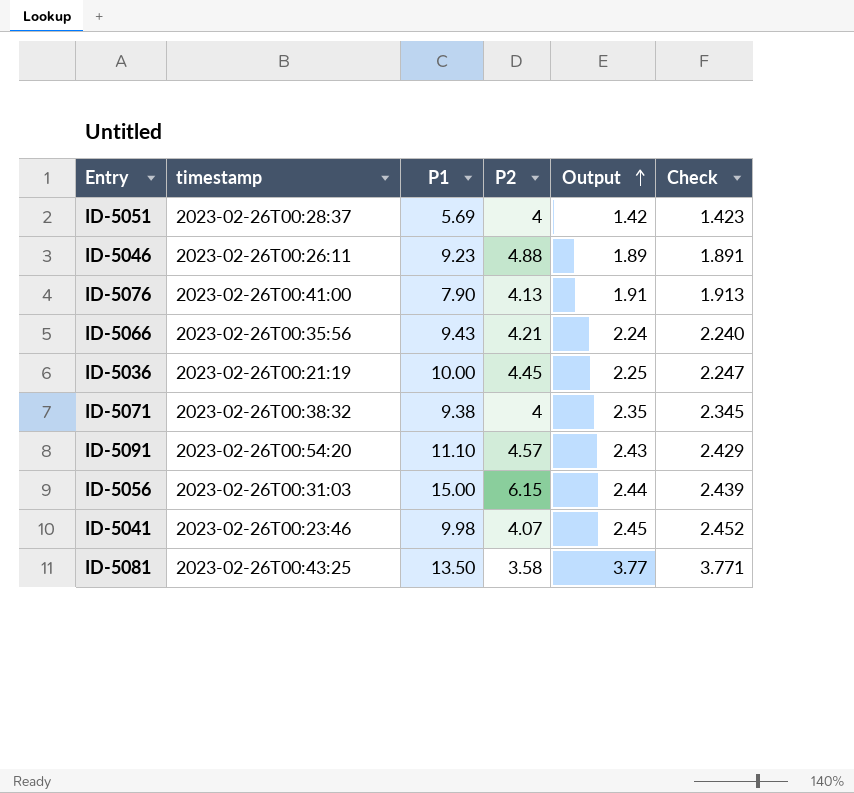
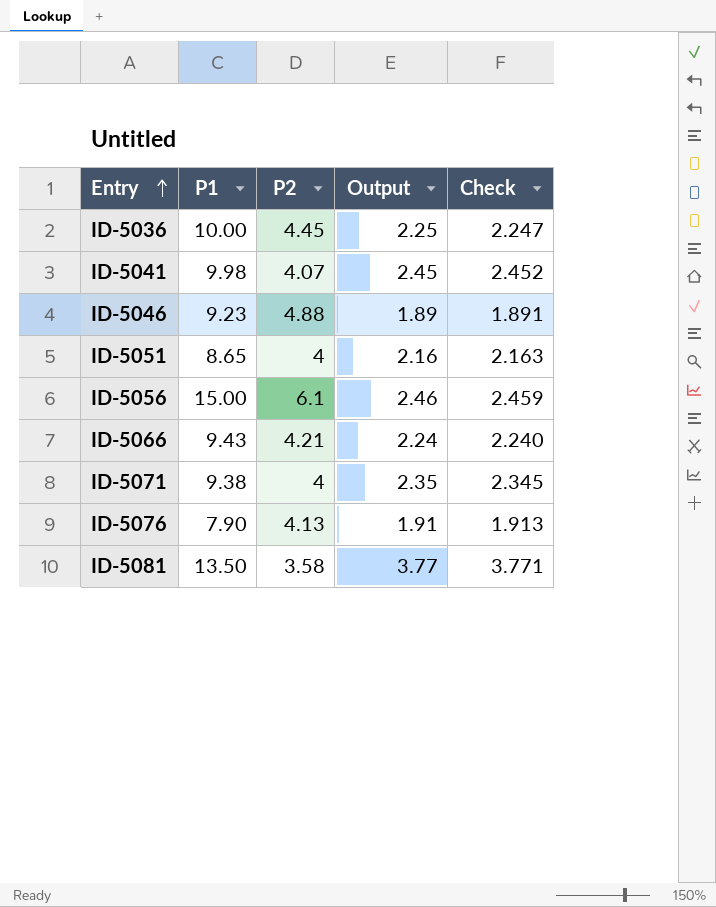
row order: Output ascending -> Entry ascending
column timestamp | position: 2 -> none
row ID-5091: 2023-02-26T00:54:20 | 11.10 | 4.57 | 2.43 | 2.429 -> none
ID-5051 | P1: 5.69 -> 8.65
ID-5051 | Output: 1.42 -> 2.16
ID-5051 | Check: 1.423 -> 2.163
ID-5056 | P2: 6.15 -> 6.1
ID-5056 | Output: 2.44 -> 2.46
ID-5056 | Check: 2.439 -> 2.459

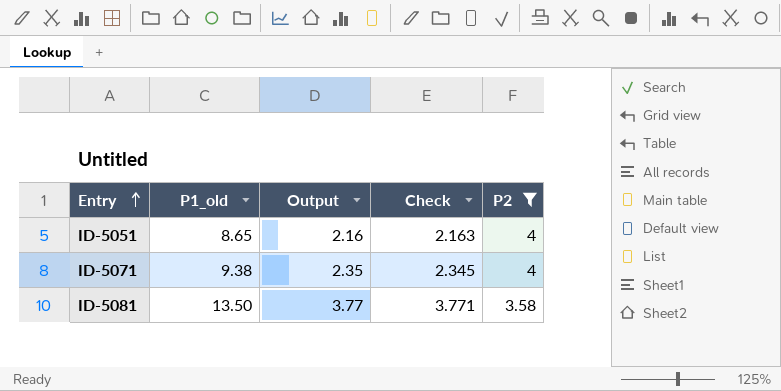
filter: none -> P2 <= 4
column name: P1 -> P1_old
column P2 | position: 3 -> 5

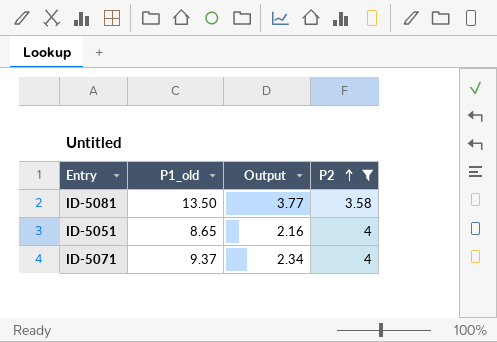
row order: Entry ascending -> P2 ascending
column Check | formula: [P1_old] / [P2] -> none
ID-5071 | P1_old: 9.38 -> 9.37
ID-5071 | Output: 2.35 -> 2.34

